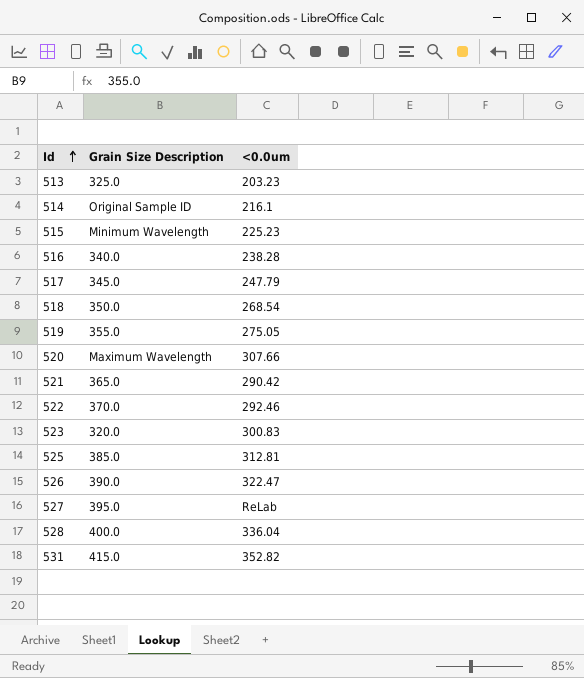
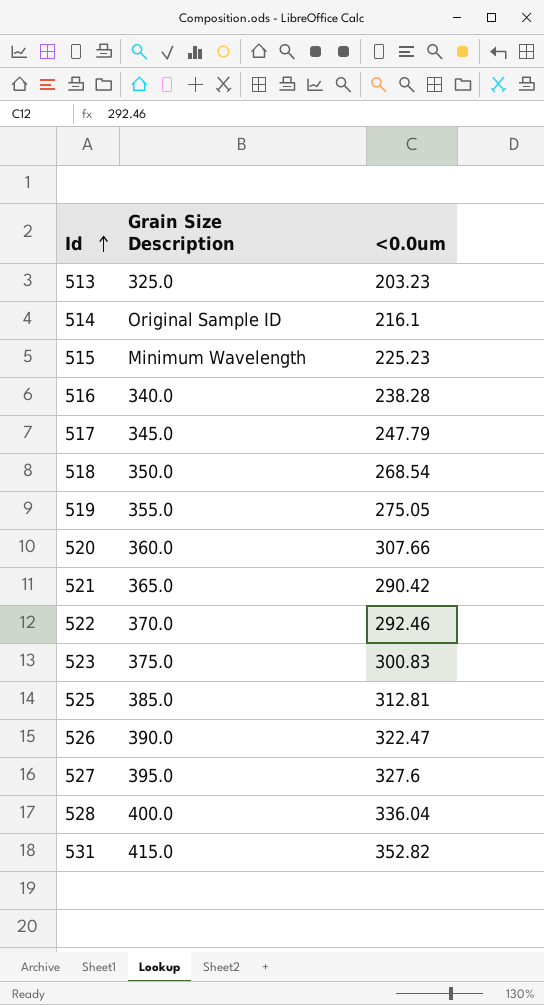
520 | Grain Size Description: Maximum Wavelength -> 360.0
523 | Grain Size Description: 320.0 -> 375.0
527 | <0.0um: ReLab -> 327.6

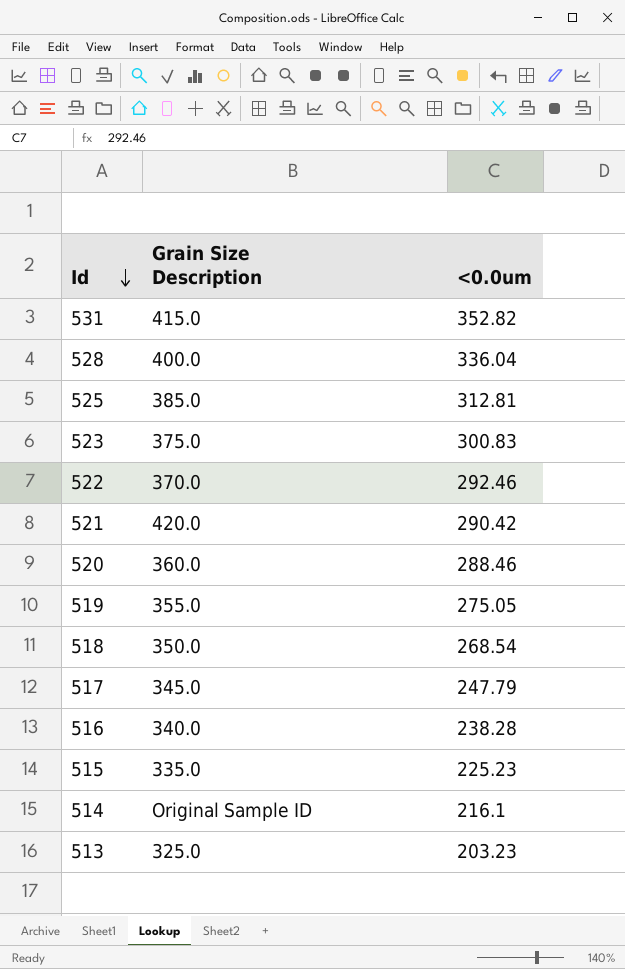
row order: Id ascending -> Id descending
row 526: 390.0 | 322.47 -> none
row 527: 395.0 | 327.6 -> none
521 | Grain Size Description: 365.0 -> 420.0
520 | <0.0um: 307.66 -> 288.46
515 | Grain Size Description: Minimum Wavelength -> 335.0

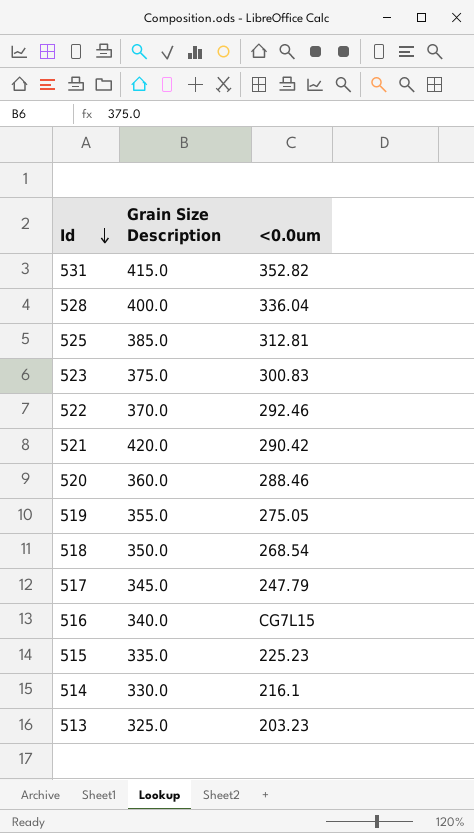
516 | <0.0um: 238.28 -> CG7L15
514 | Grain Size Description: Original Sample ID -> 330.0

